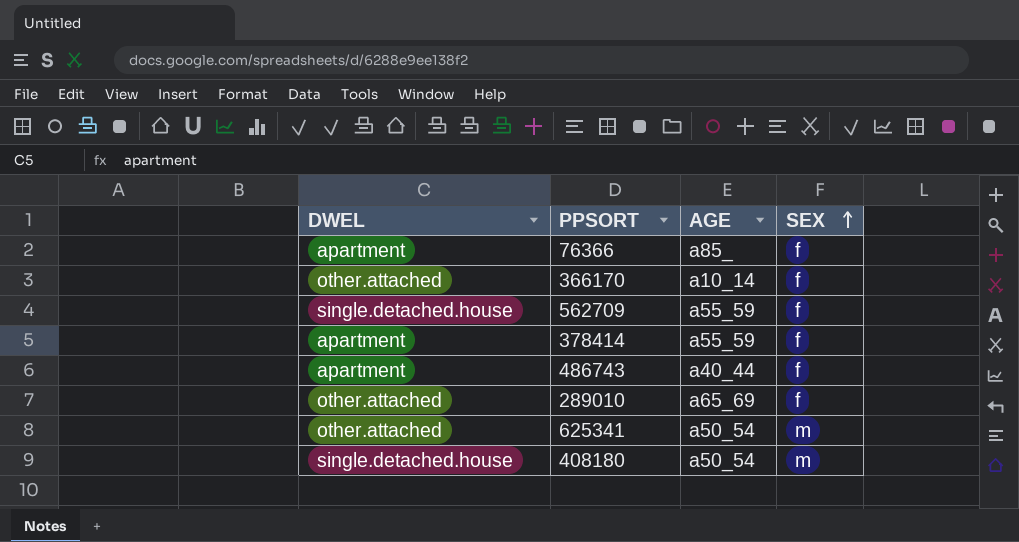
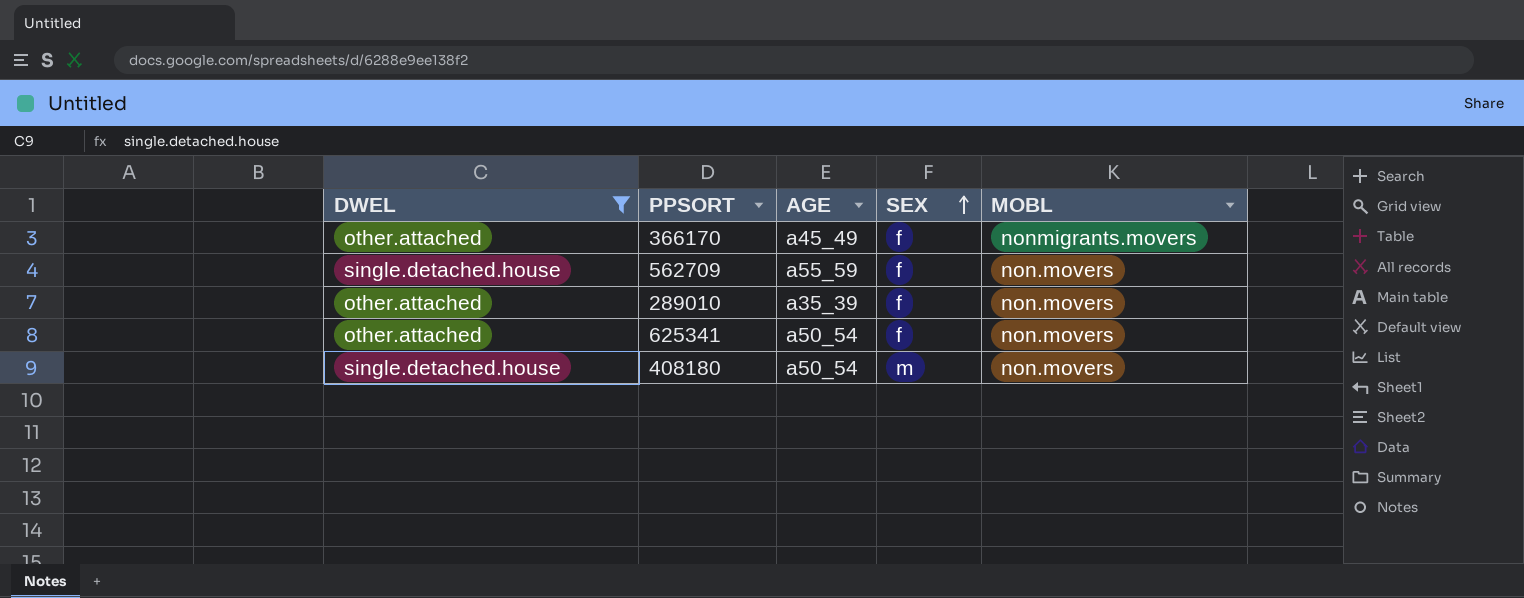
filter: none -> DWEL != apartment
column MOBL | position: none -> 5
366170 | AGE: a10_14 -> a45_49
289010 | AGE: a65_69 -> a35_39
625341 | SEX: m -> f

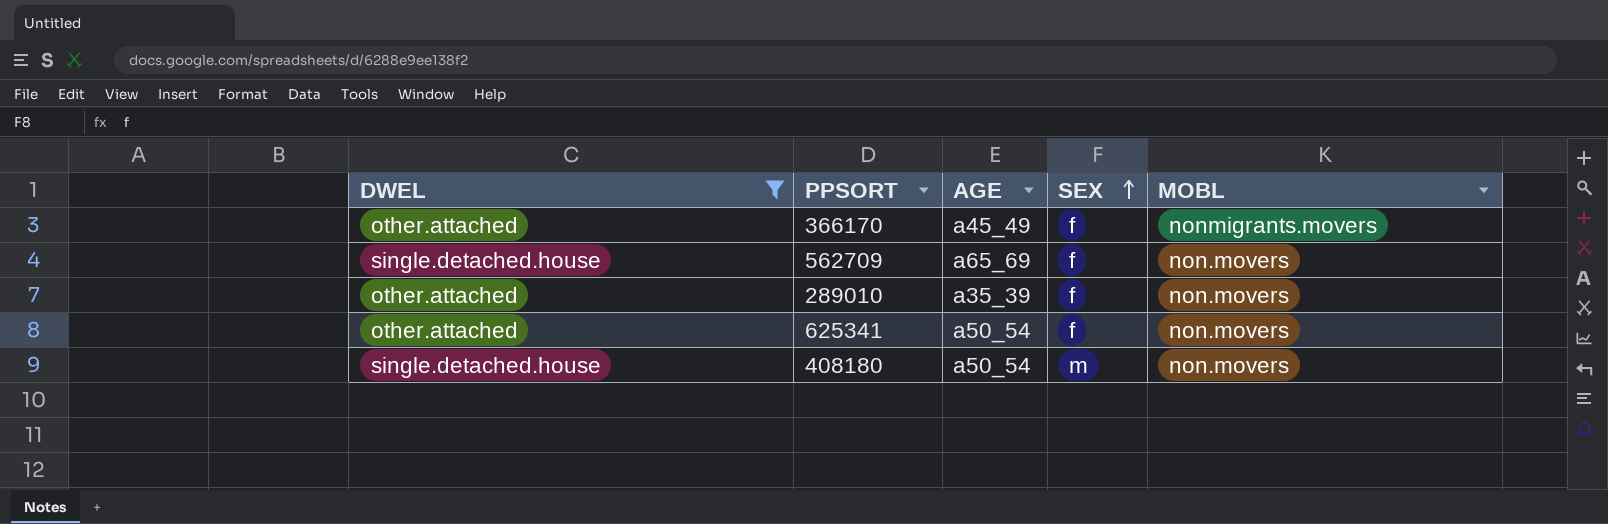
562709 | AGE: a55_59 -> a65_69

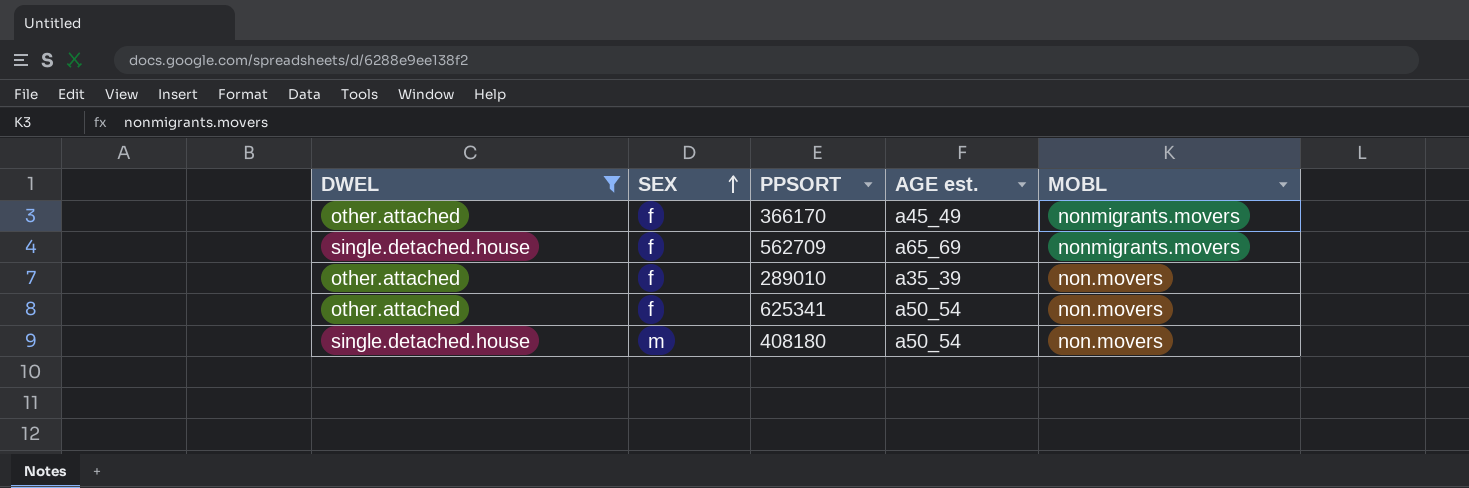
column SEX | position: 4 -> 2
column name: AGE -> AGE est.
562709 | MOBL: non.movers -> nonmigrants.movers

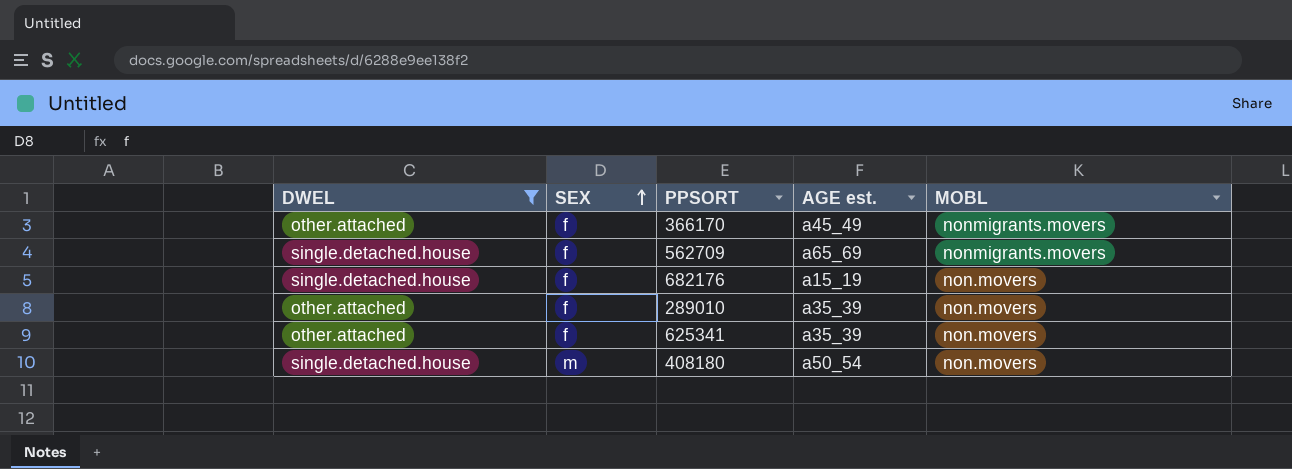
row 682176: none -> single.detached.house | f | a15_19 | non.movers
625341 | AGE est.: a50_54 -> a35_39

